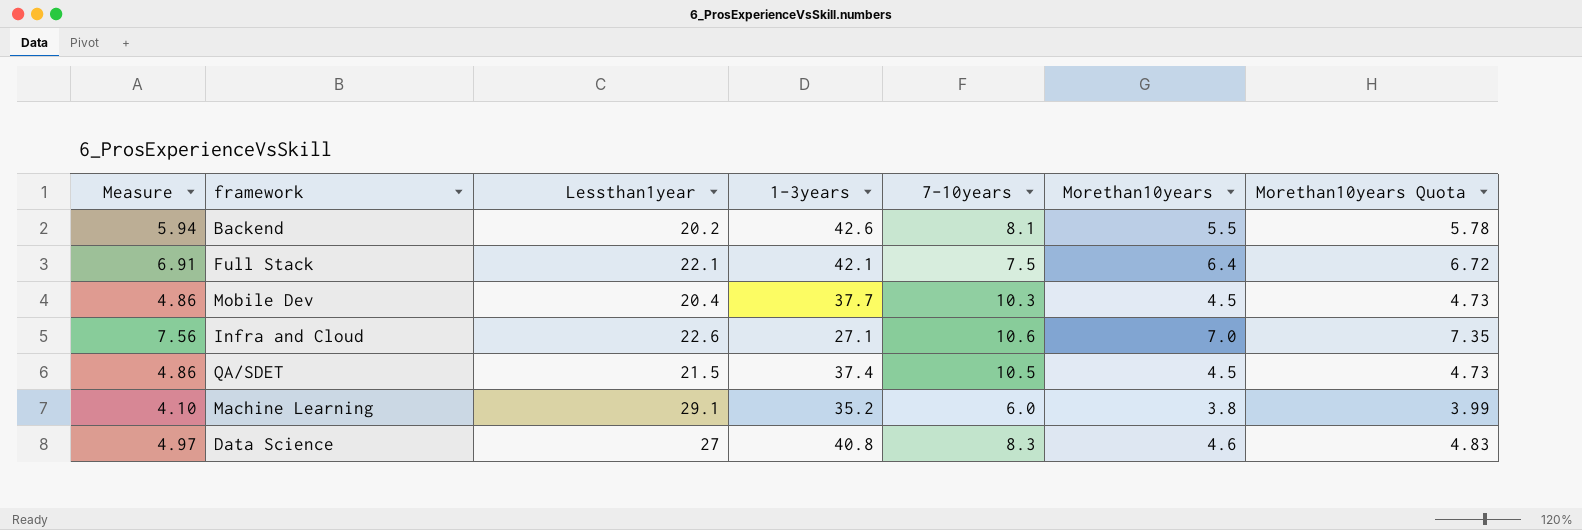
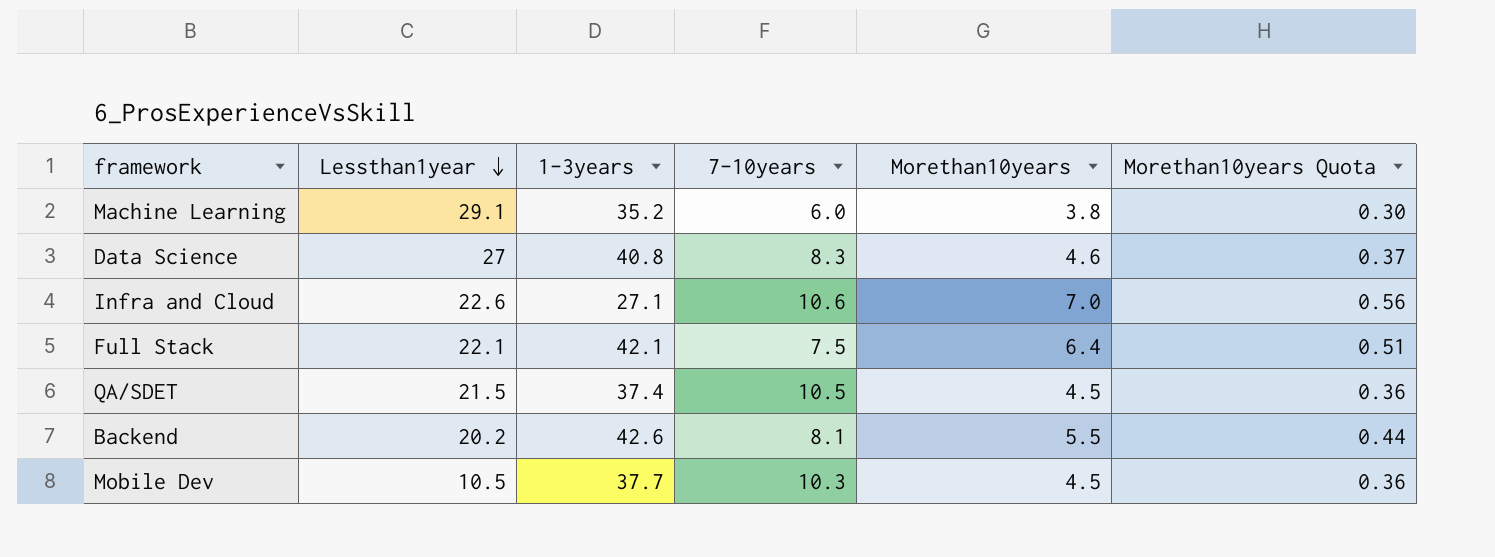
row order: none -> Lessthan1year descending
column Measure | formula: [Morethan10years] * 1.08 -> none
column Morethan10years Quota | formula: [Morethan10years] * 1.05 -> [Morethan10years] * 0.08
Mobile Dev | Lessthan1year: 20.4 -> 10.5

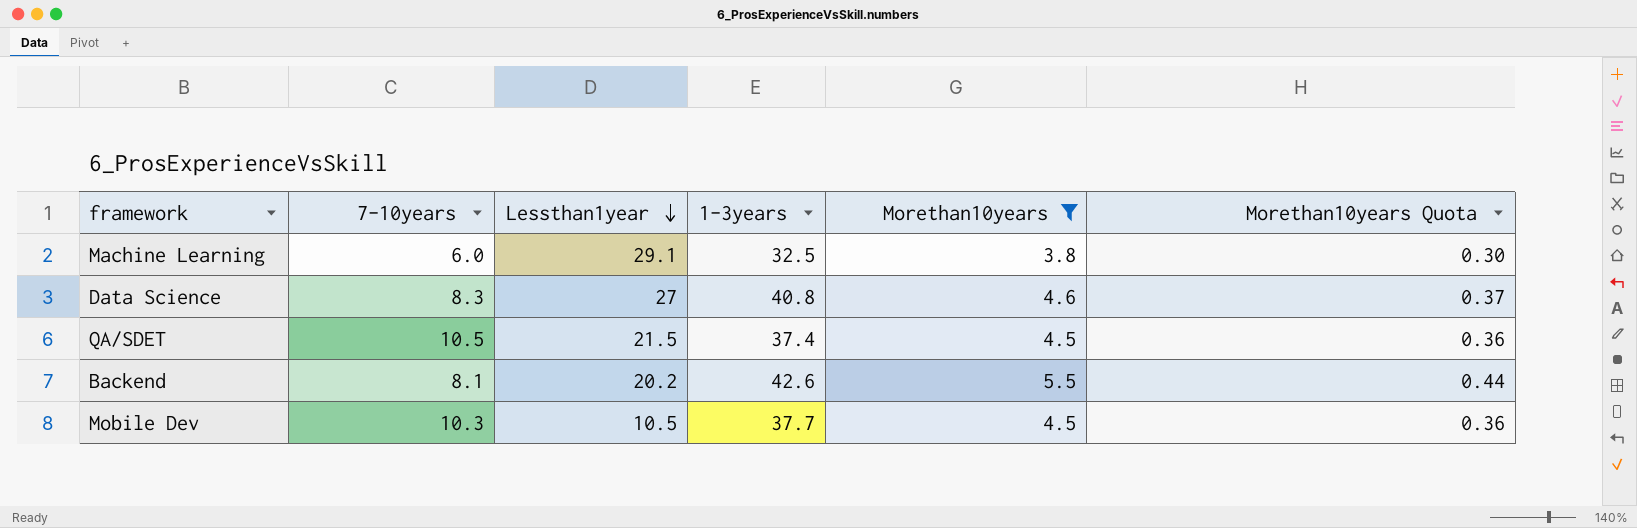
filter: none -> Morethan10years <= 5.5
column 7-10years | position: 4 -> 2
Machine Learning | 1-3years: 35.2 -> 32.5

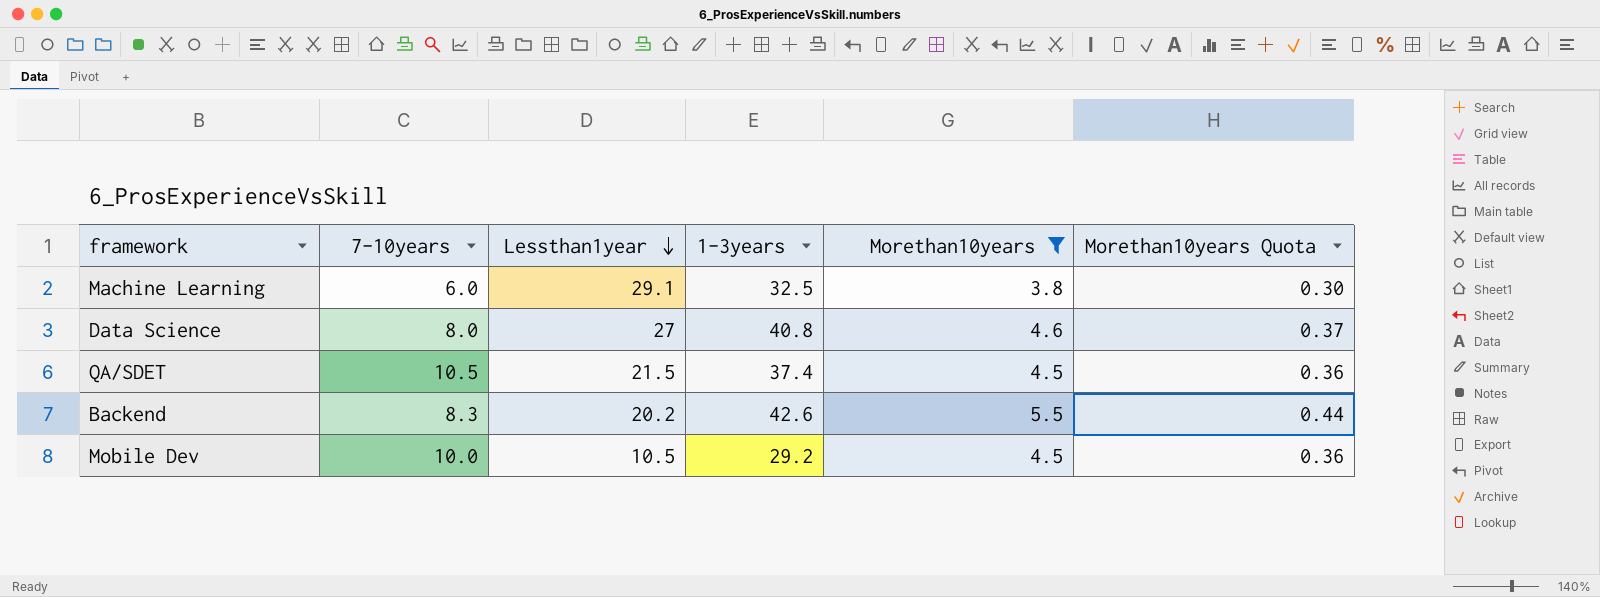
Data Science | 7-10years: 8.3 -> 8.0
Backend | 7-10years: 8.1 -> 8.3
Mobile Dev | 7-10years: 10.3 -> 10.0
Mobile Dev | 1-3years: 37.7 -> 29.2

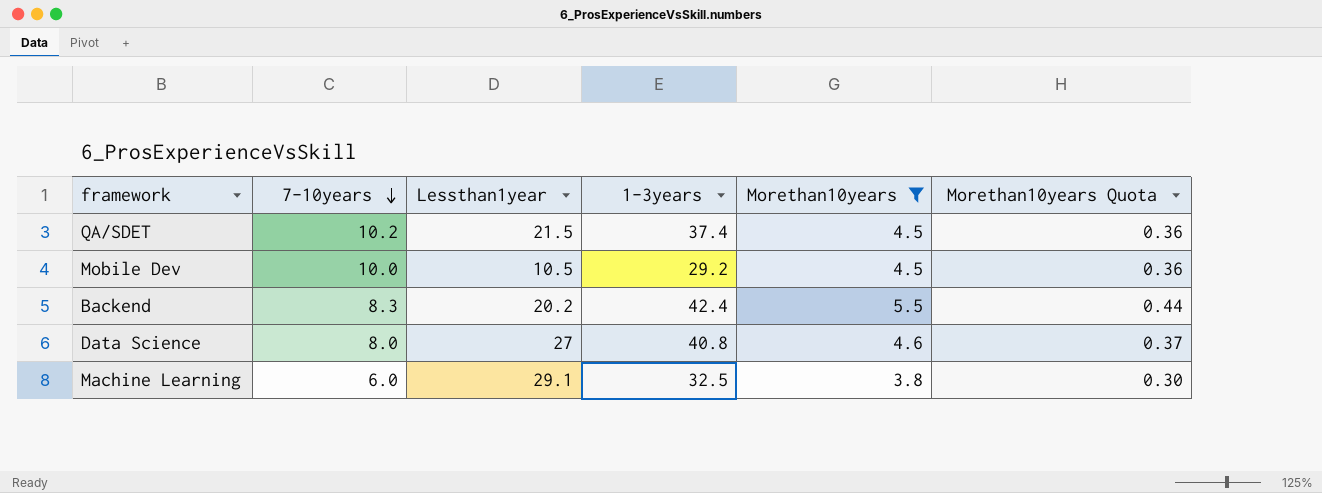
row order: Lessthan1year descending -> 7-10years descending
QA/SDET | 7-10years: 10.5 -> 10.2
Backend | 1-3years: 42.6 -> 42.4

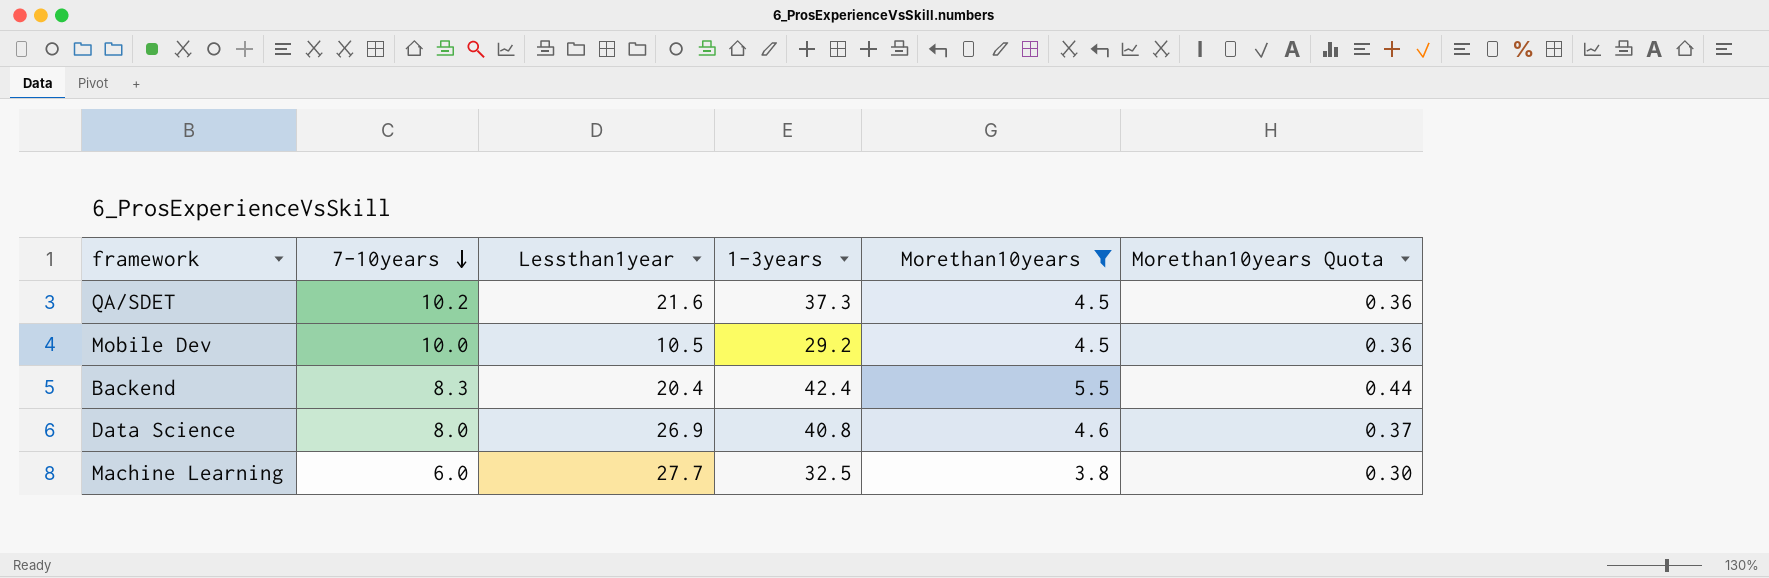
QA/SDET | Lessthan1year: 21.5 -> 21.6
QA/SDET | 1-3years: 37.4 -> 37.3
Backend | Lessthan1year: 20.2 -> 20.4
Data Science | Lessthan1year: 27 -> 26.9
Machine Learning | Lessthan1year: 29.1 -> 27.7

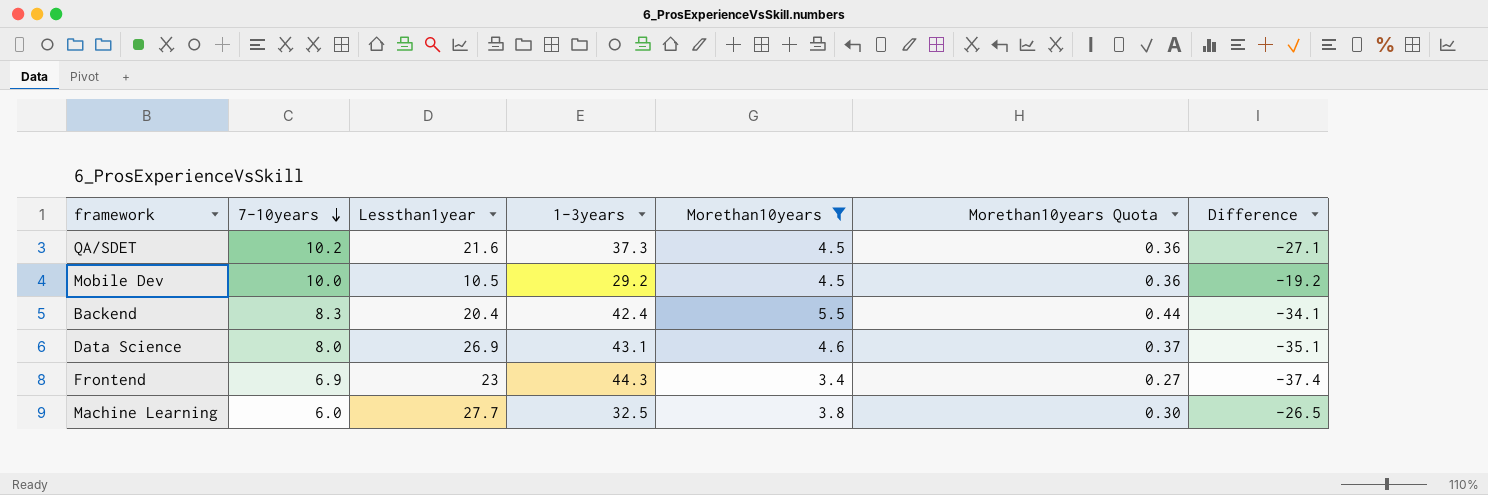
column Difference | formula: none -> [7-10years] - [1-3years]
Data Science | 1-3years: 40.8 -> 43.1
row Frontend: none -> 6.9 | 23 | 44.3 | 3.4 | 0.27 | -37.4

